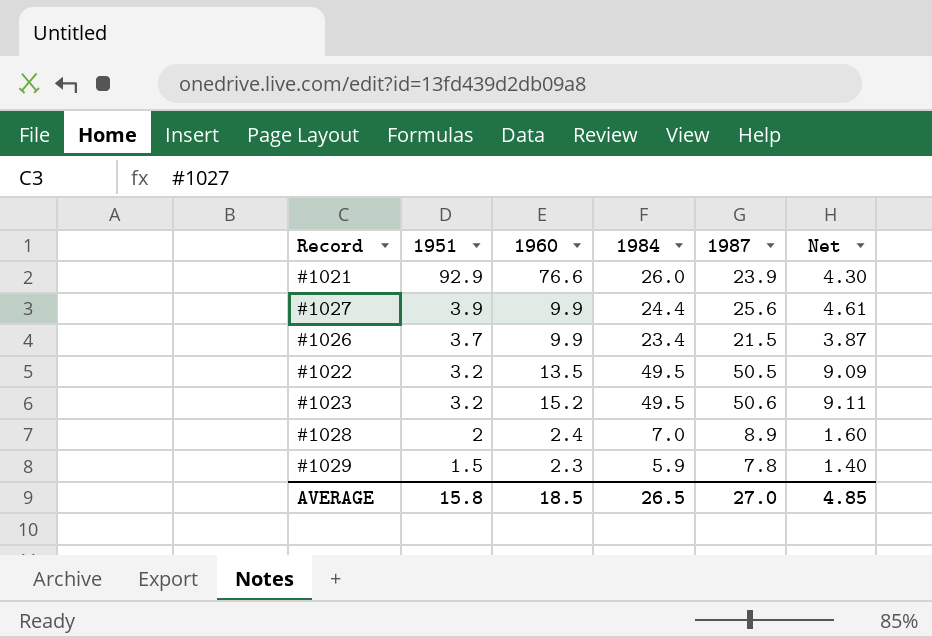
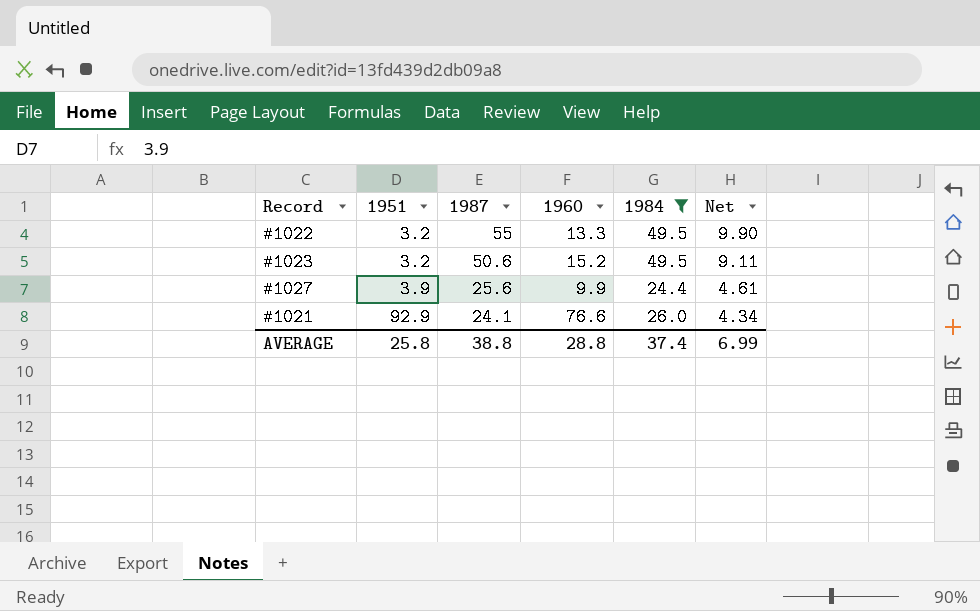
filter: none -> 1984 >= 24.4
row order: 1951 descending -> 1951 ascending
column 1987 | position: 5 -> 3
#1022 | 1987: 50.5 -> 55
#1022 | 1960: 13.5 -> 13.3
#1022 | Net: 9.09 -> 9.90
#1021 | 1987: 23.9 -> 24.1
#1021 | Net: 4.30 -> 4.34
AVERAGE | 1951: 15.8 -> 25.8
AVERAGE | 1987: 27.0 -> 38.8
AVERAGE | 1960: 18.5 -> 28.8
AVERAGE | 1984: 26.5 -> 37.4
AVERAGE | Net: 4.85 -> 6.99

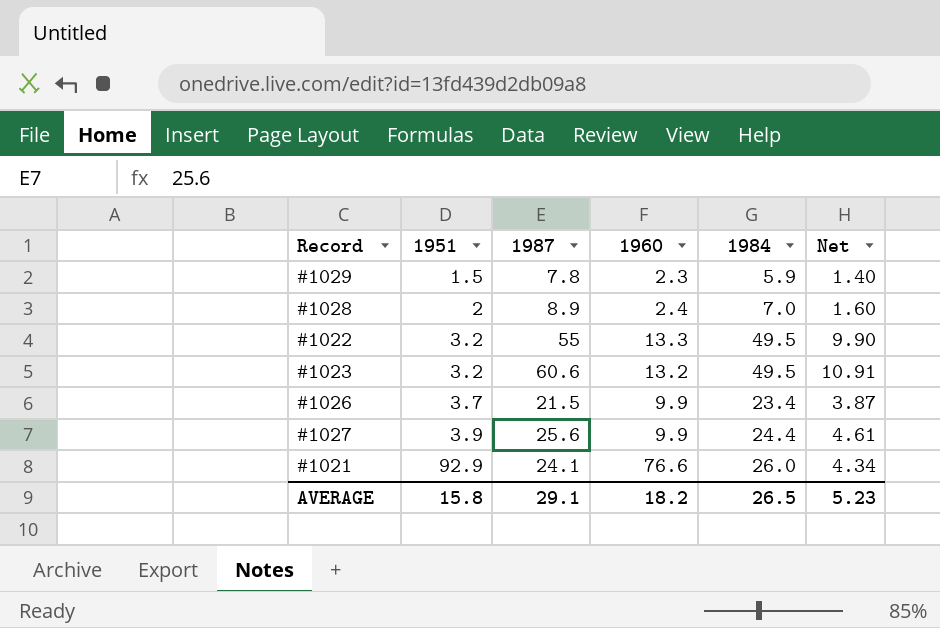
filter: 1984 >= 24.4 -> none
#1023 | 1987: 50.6 -> 60.6
#1023 | 1960: 15.2 -> 13.2
#1023 | Net: 9.11 -> 10.91
AVERAGE | 1951: 25.8 -> 15.8
AVERAGE | 1987: 38.8 -> 29.1
AVERAGE | 1960: 28.8 -> 18.2
AVERAGE | 1984: 37.4 -> 26.5
AVERAGE | Net: 6.99 -> 5.23

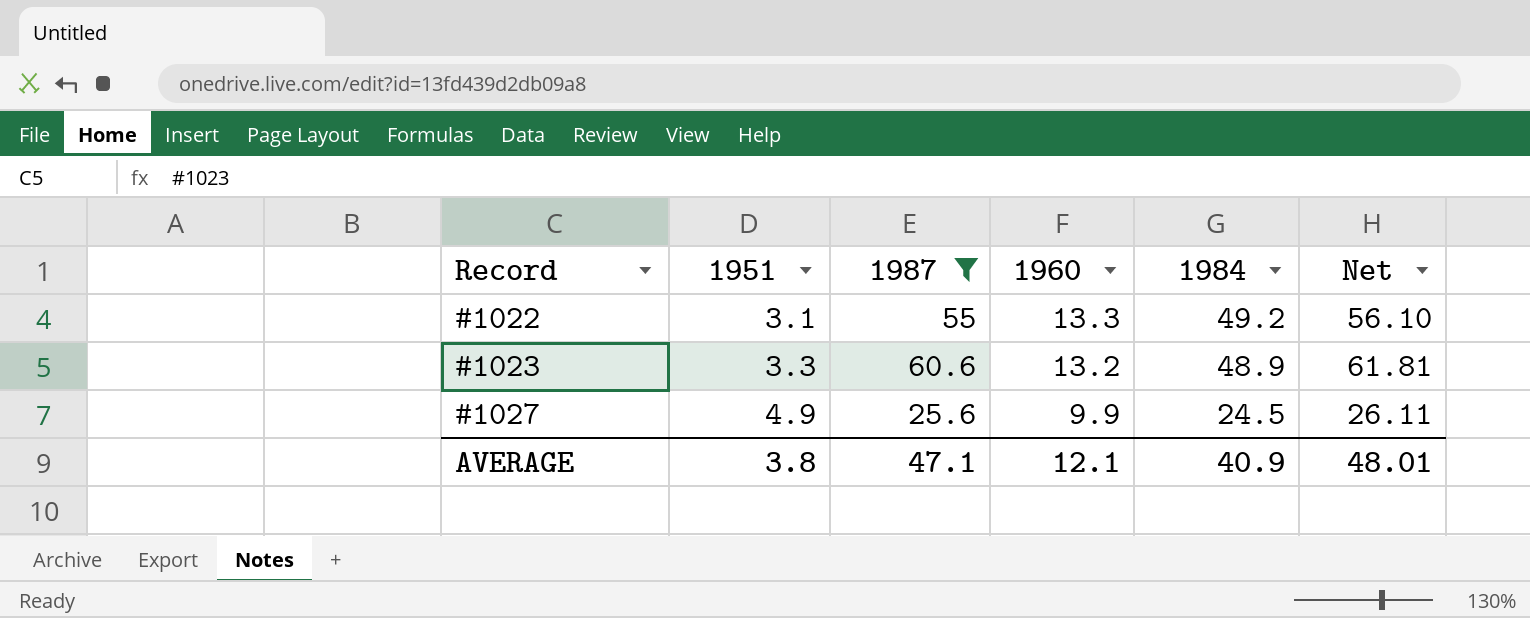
filter: none -> 1987 >= 25.6
column Net | formula: [1987] * 0.18 -> [1987] * 1.02
#1022 | 1951: 3.2 -> 3.1
#1022 | 1984: 49.5 -> 49.2
#1023 | 1951: 3.2 -> 3.3
#1023 | 1984: 49.5 -> 48.9
#1027 | 1951: 3.9 -> 4.9
#1027 | 1984: 24.4 -> 24.5
AVERAGE | 1951: 15.8 -> 3.8
AVERAGE | 1987: 29.1 -> 47.1
AVERAGE | 1960: 18.2 -> 12.1
AVERAGE | 1984: 26.5 -> 40.9
AVERAGE | Net: 5.23 -> 48.01

